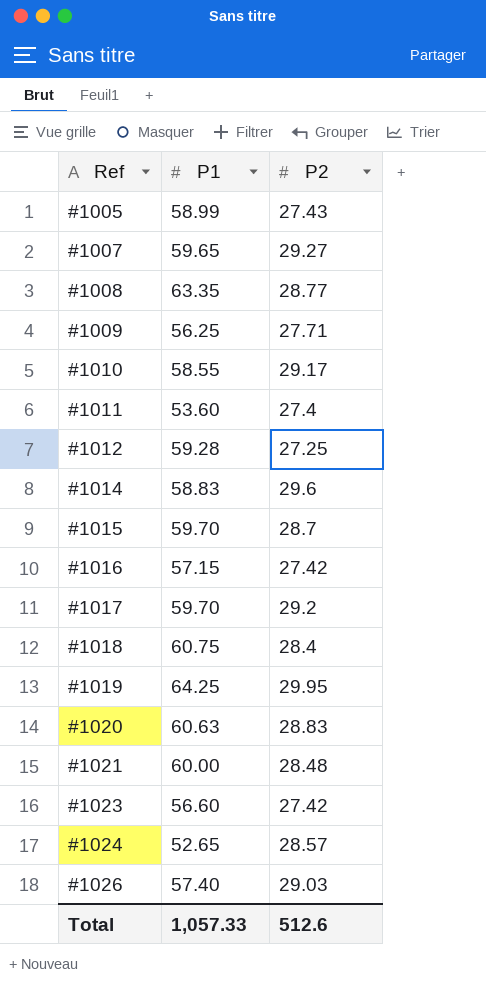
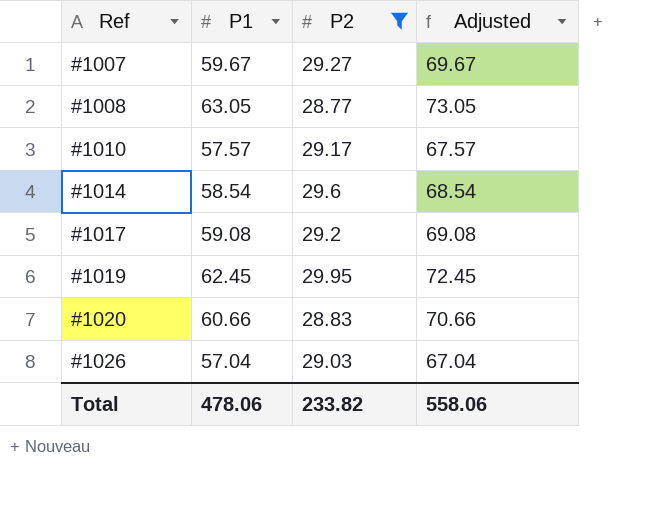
filter: none -> P2 >= 28.77
column Adjusted | formula: none -> [P1] + 10
#1007 | P1: 59.65 -> 59.67
#1008 | P1: 63.35 -> 63.05
#1010 | P1: 58.55 -> 57.57
#1014 | P1: 58.83 -> 58.54
#1017 | P1: 59.70 -> 59.08
#1019 | P1: 64.25 -> 62.45
#1020 | P1: 60.63 -> 60.66
#1026 | P1: 57.40 -> 57.04
Total | P1: 1,057.33 -> 478.06
Total | P2: 512.6 -> 233.82

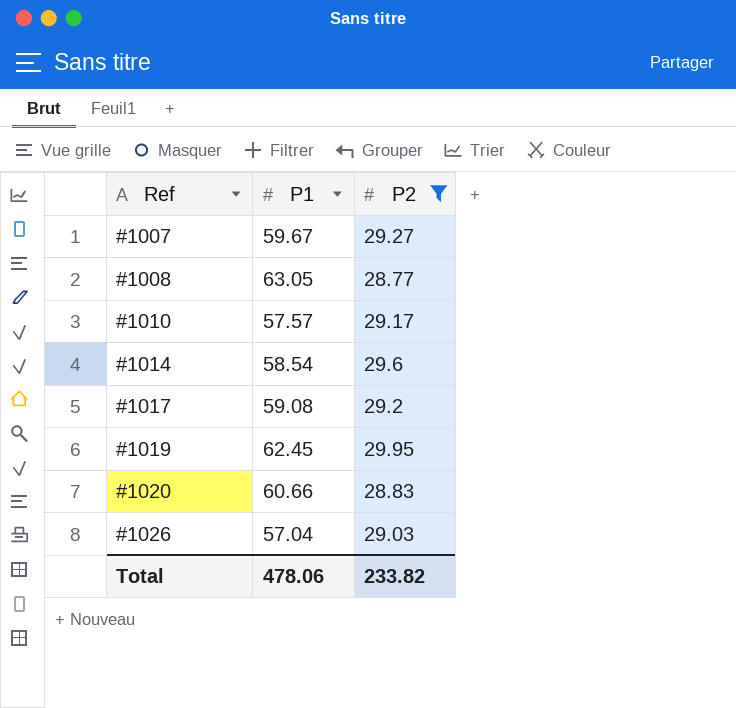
column Adjusted | formula: [P1] + 10 -> none

